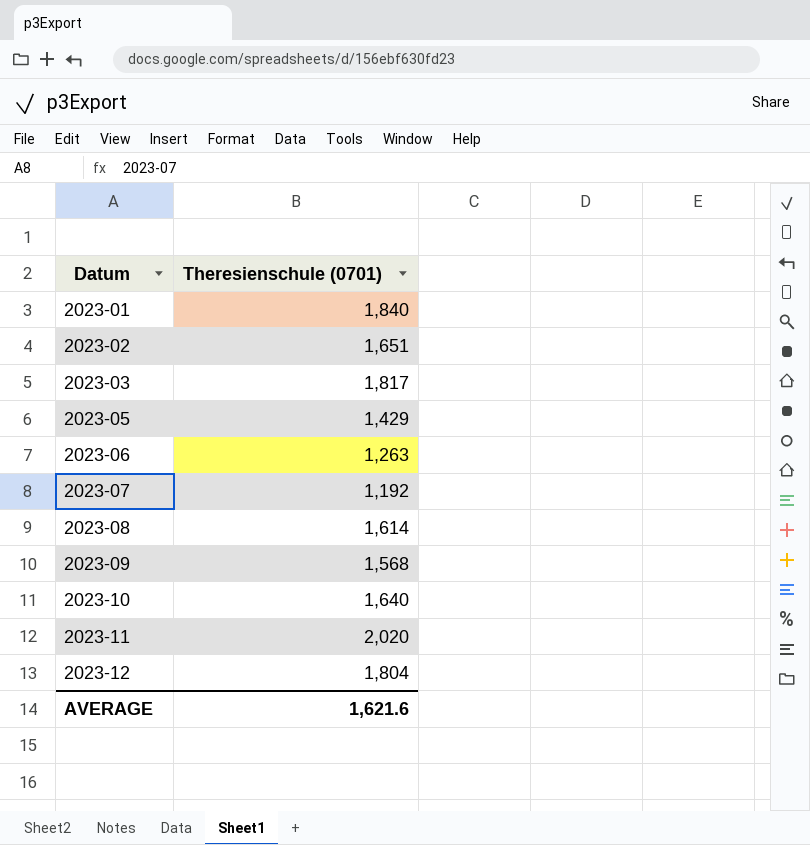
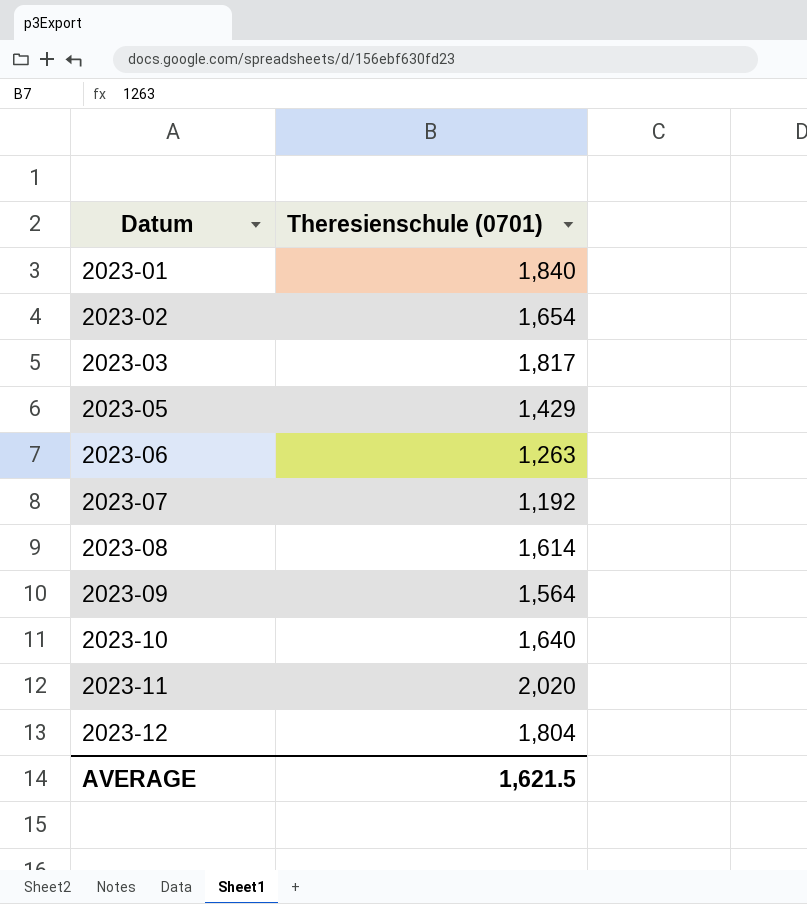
2023-02 | Theresienschule (0701): 1,651 -> 1,654
2023-09 | Theresienschule (0701): 1,568 -> 1,564
AVERAGE | Theresienschule (0701): 1,621.6 -> 1,621.5

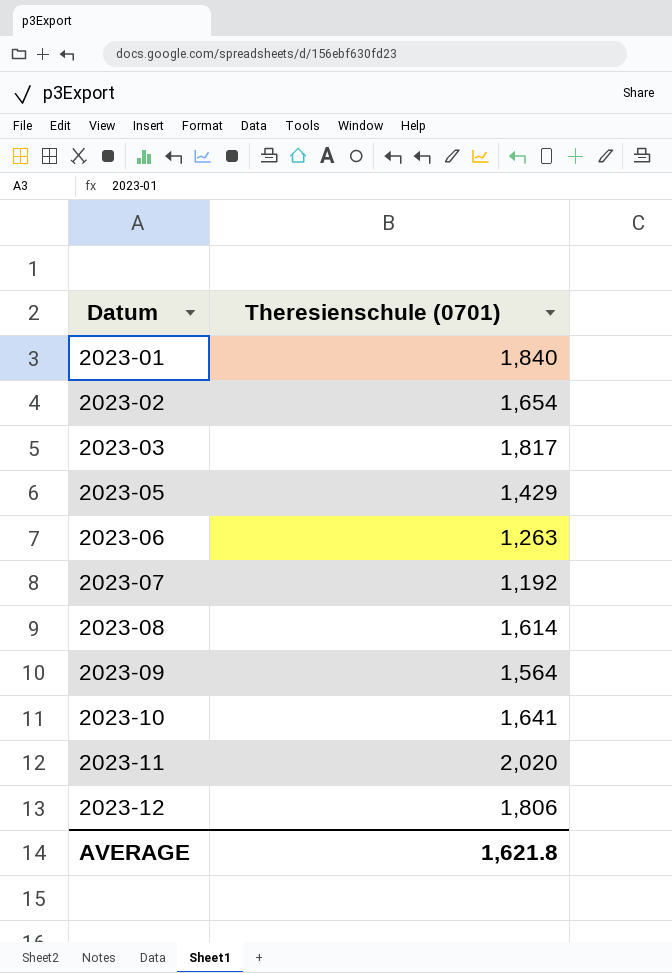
2023-10 | Theresienschule (0701): 1,640 -> 1,641
2023-12 | Theresienschule (0701): 1,804 -> 1,806
AVERAGE | Theresienschule (0701): 1,621.5 -> 1,621.8

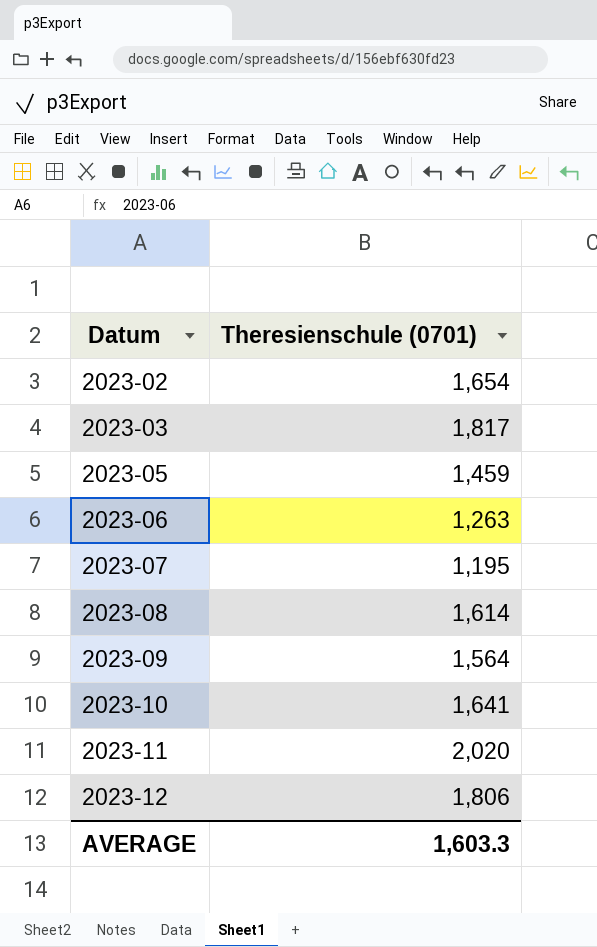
row 2023-01: 1,840 -> none
2023-05 | Theresienschule (0701): 1,429 -> 1,459
2023-07 | Theresienschule (0701): 1,192 -> 1,195
AVERAGE | Theresienschule (0701): 1,621.8 -> 1,603.3

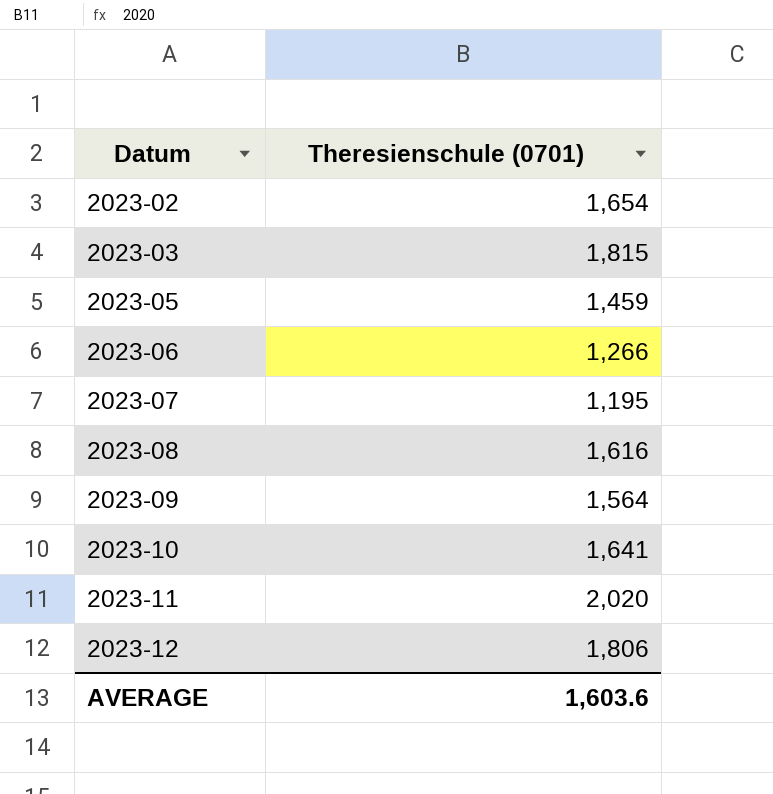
2023-03 | Theresienschule (0701): 1,817 -> 1,815
2023-06 | Theresienschule (0701): 1,263 -> 1,266
2023-08 | Theresienschule (0701): 1,614 -> 1,616
AVERAGE | Theresienschule (0701): 1,603.3 -> 1,603.6

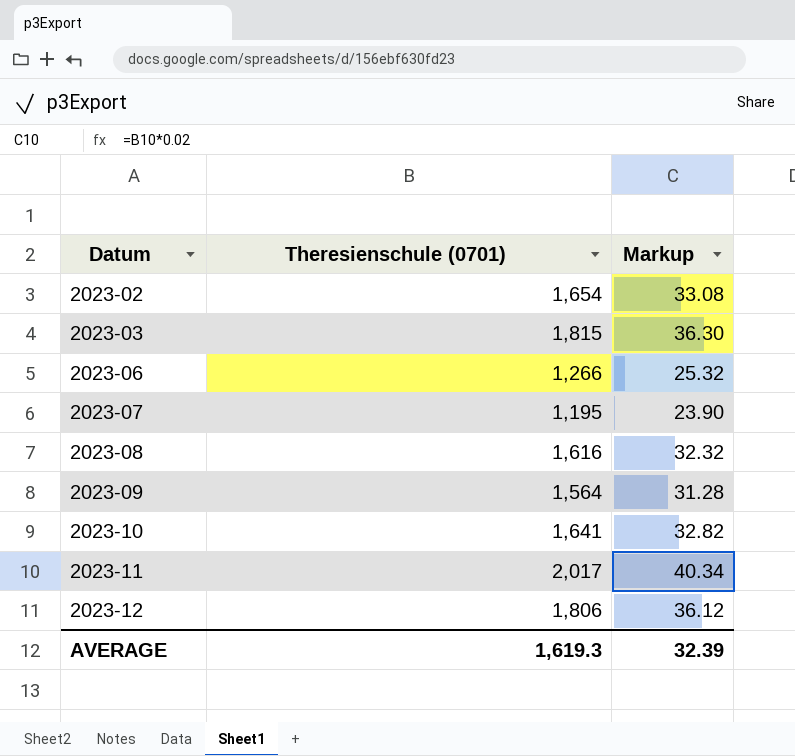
column Markup | formula: none -> [Theresienschule (0701)] * 0.02
row 2023-05: 1,459 -> none
2023-11 | Theresienschule (0701): 2,020 -> 2,017
AVERAGE | Theresienschule (0701): 1,603.6 -> 1,619.3

